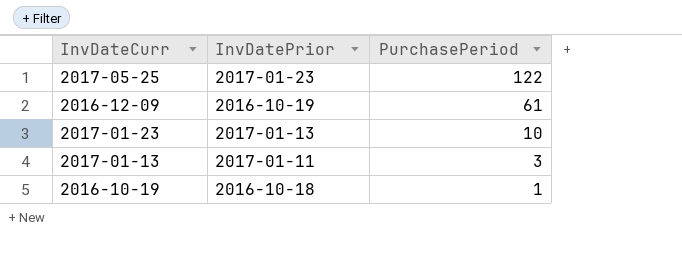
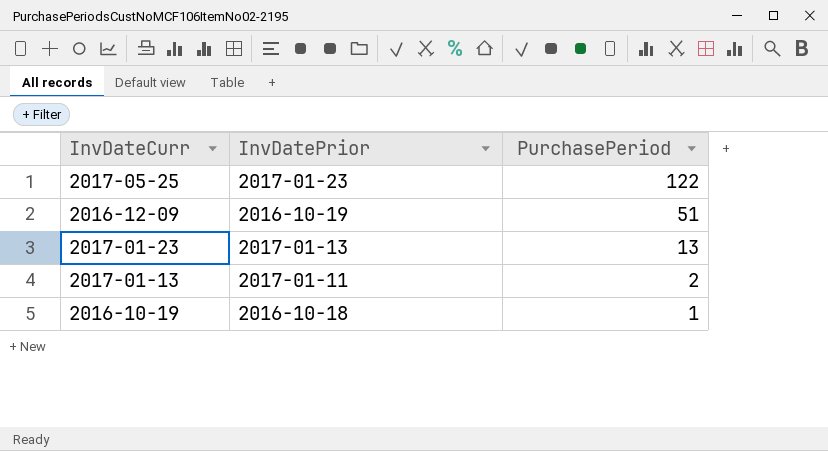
2016-12-09 | PurchasePeriod: 61 -> 51
2017-01-23 | PurchasePeriod: 10 -> 13
2017-01-13 | PurchasePeriod: 3 -> 2

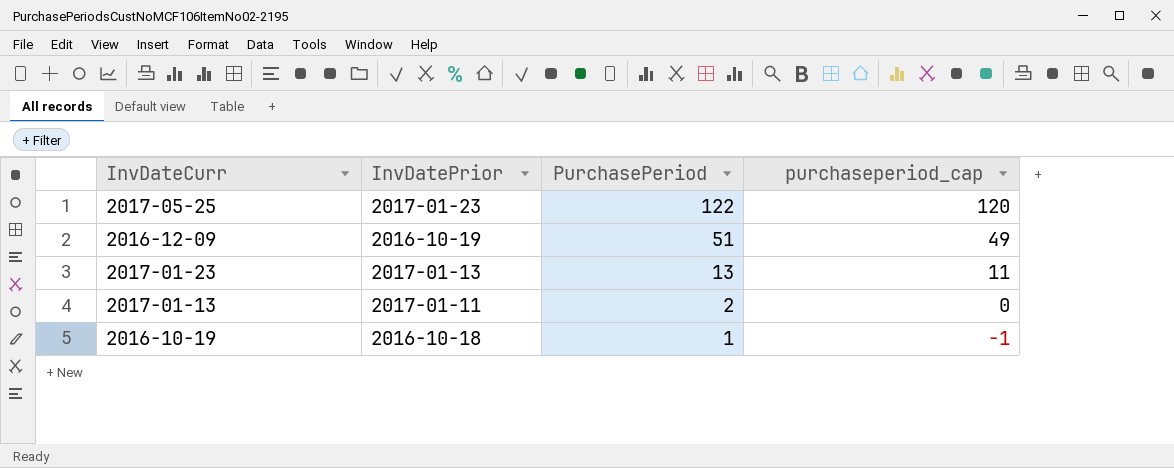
column purchaseperiod_cap | formula: none -> [PurchasePeriod] - 2

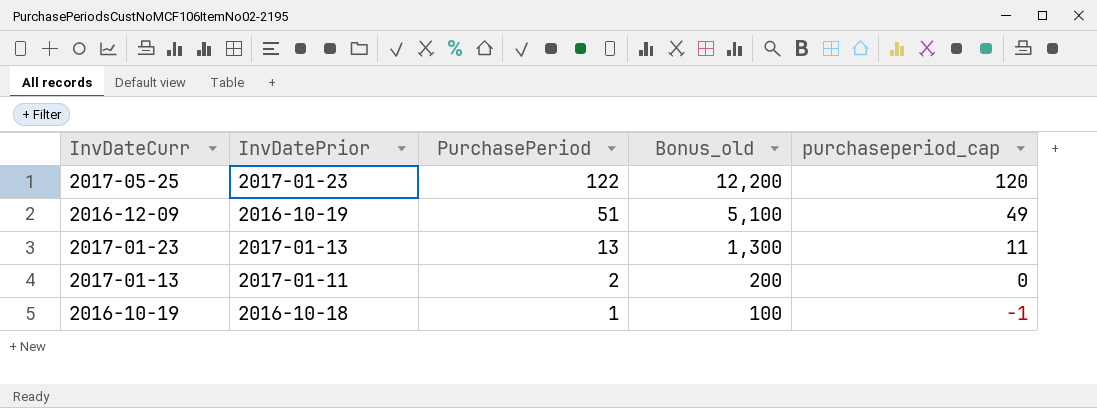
column Bonus_old | formula: none -> [PurchasePeriod] * 100

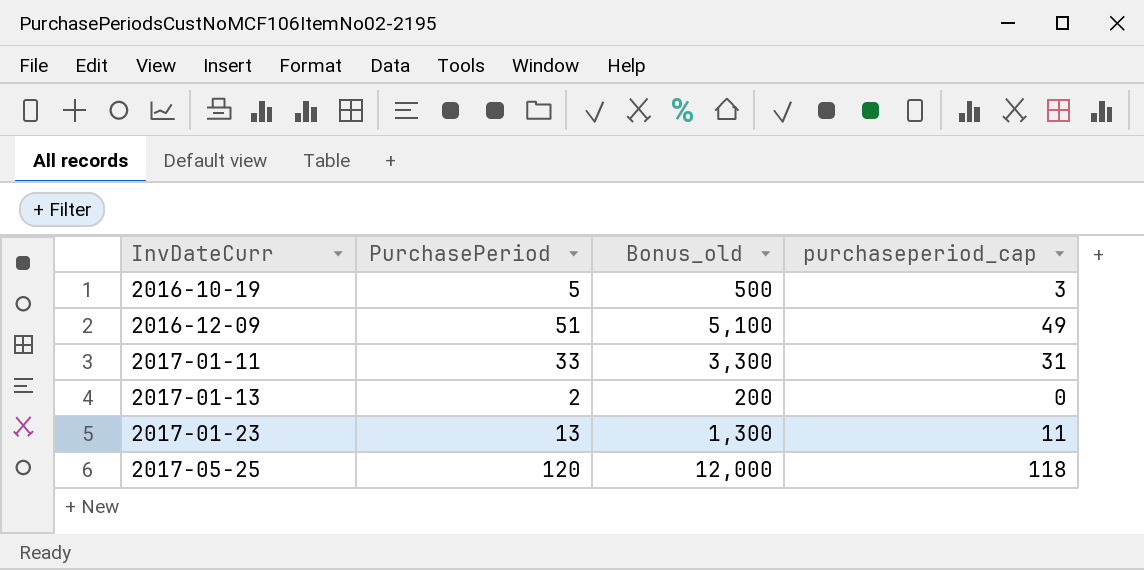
row order: PurchasePeriod descending -> InvDateCurr ascending
column InvDatePrior | position: 2 -> none
2016-10-19 | PurchasePeriod: 1 -> 5
2016-10-19 | Bonus_old: 100 -> 500
2016-10-19 | purchaseperiod_cap: -1 -> 3
row 2017-01-11: none -> 33 | 3,300 | 31
2017-05-25 | PurchasePeriod: 122 -> 120
2017-05-25 | Bonus_old: 12,200 -> 12,000
2017-05-25 | purchaseperiod_cap: 120 -> 118

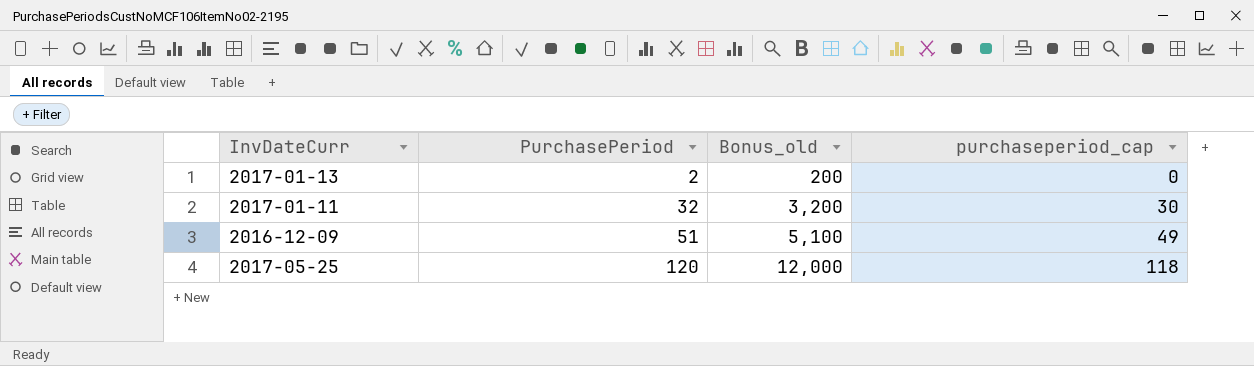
row order: InvDateCurr ascending -> PurchasePeriod ascending
row 2016-10-19: 5 | 500 | 3 -> none
row 2017-01-23: 13 | 1,300 | 11 -> none
2017-01-11 | PurchasePeriod: 33 -> 32
2017-01-11 | Bonus_old: 3,300 -> 3,200
2017-01-11 | purchaseperiod_cap: 31 -> 30

